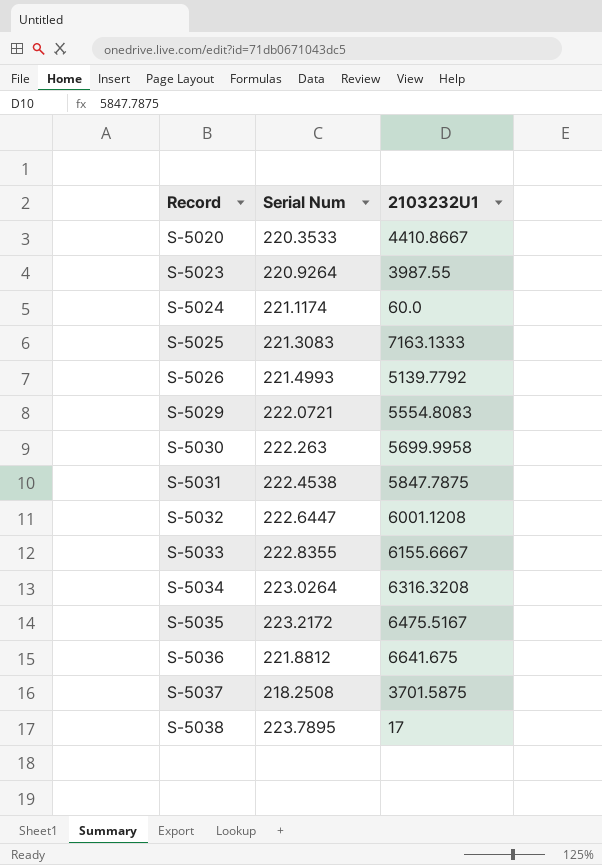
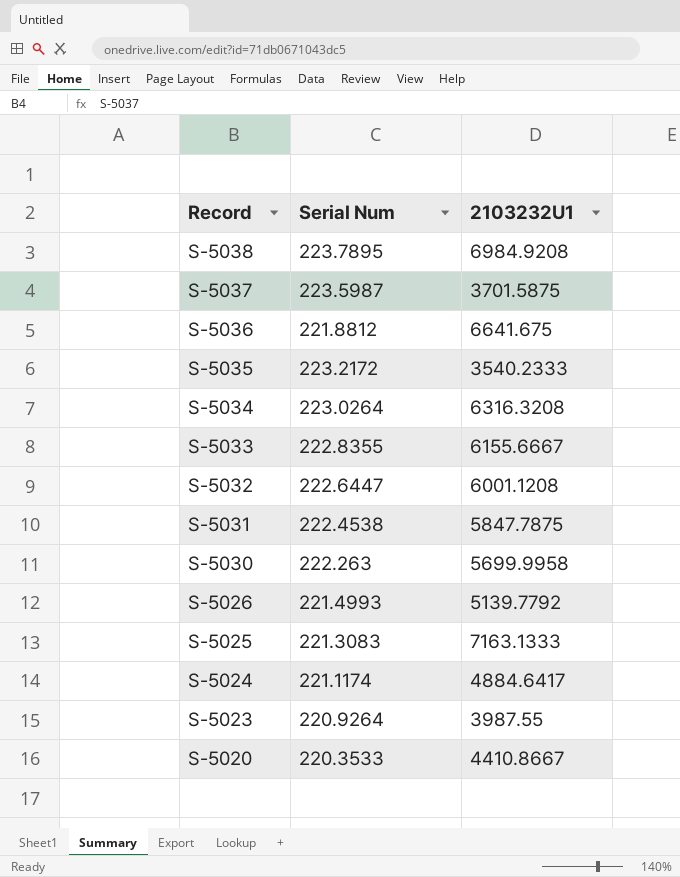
row order: Record ascending -> Record descending
row S-5029: 222.0721 | 5554.8083 -> none
S-5038 | 2103232U1: 17 -> 6984.9208
S-5037 | Serial Num: 218.2508 -> 223.5987
S-5035 | 2103232U1: 6475.5167 -> 3540.2333
S-5024 | 2103232U1: 60.0 -> 4884.6417

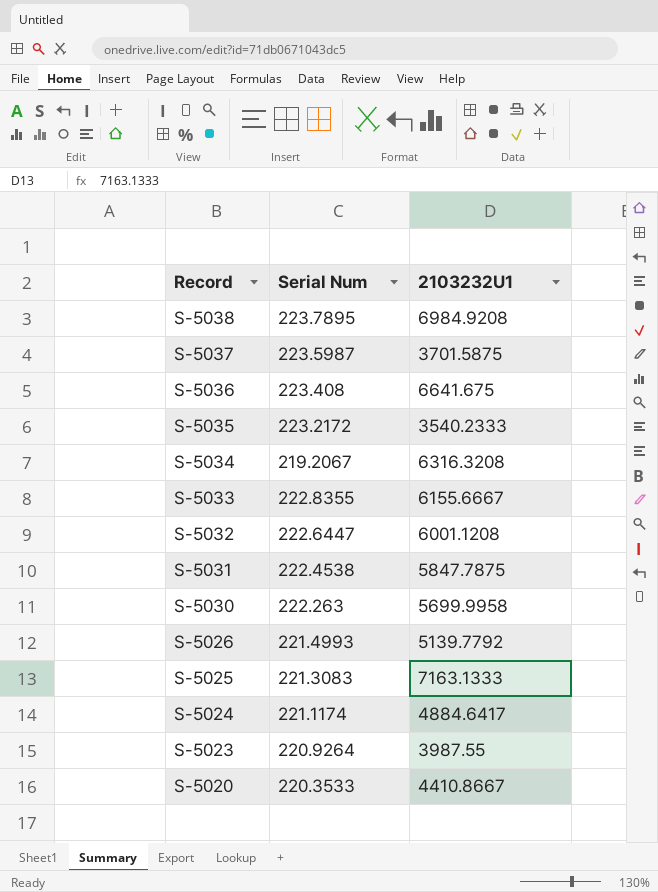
S-5036 | Serial Num: 221.8812 -> 223.408
S-5034 | Serial Num: 223.0264 -> 219.2067

